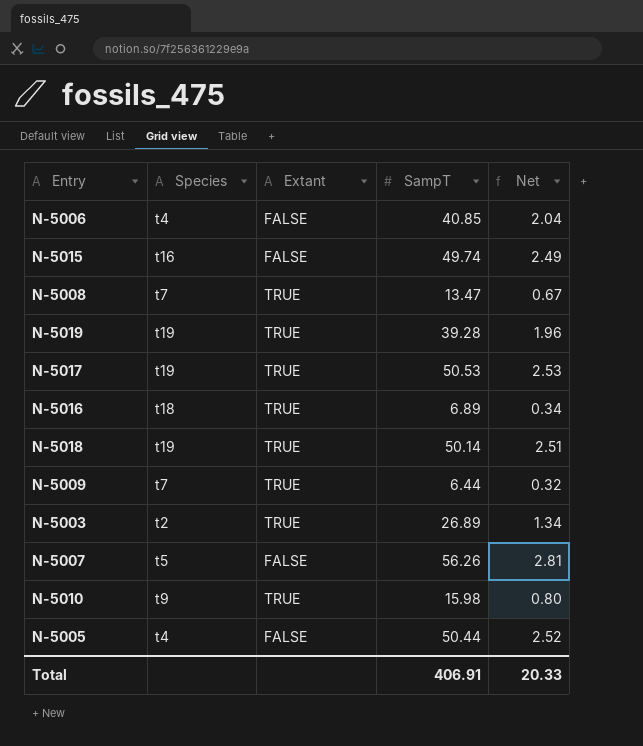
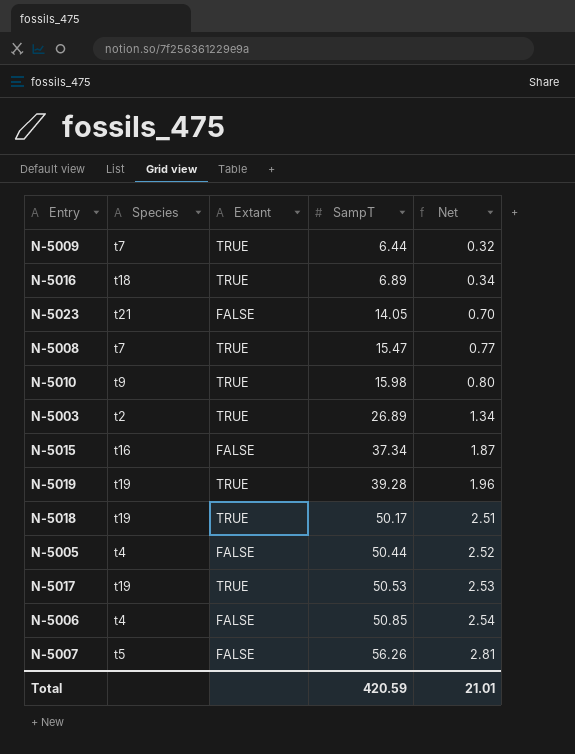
row order: none -> SampT ascending
row N-5023: none -> t21 | FALSE | 14.05 | 0.70
N-5008 | SampT: 13.47 -> 15.47
N-5008 | Net: 0.67 -> 0.77
N-5015 | SampT: 49.74 -> 37.34
N-5015 | Net: 2.49 -> 1.87
N-5018 | SampT: 50.14 -> 50.17
N-5006 | SampT: 40.85 -> 50.85
N-5006 | Net: 2.04 -> 2.54
Total | SampT: 406.91 -> 420.59
Total | Net: 20.33 -> 21.01

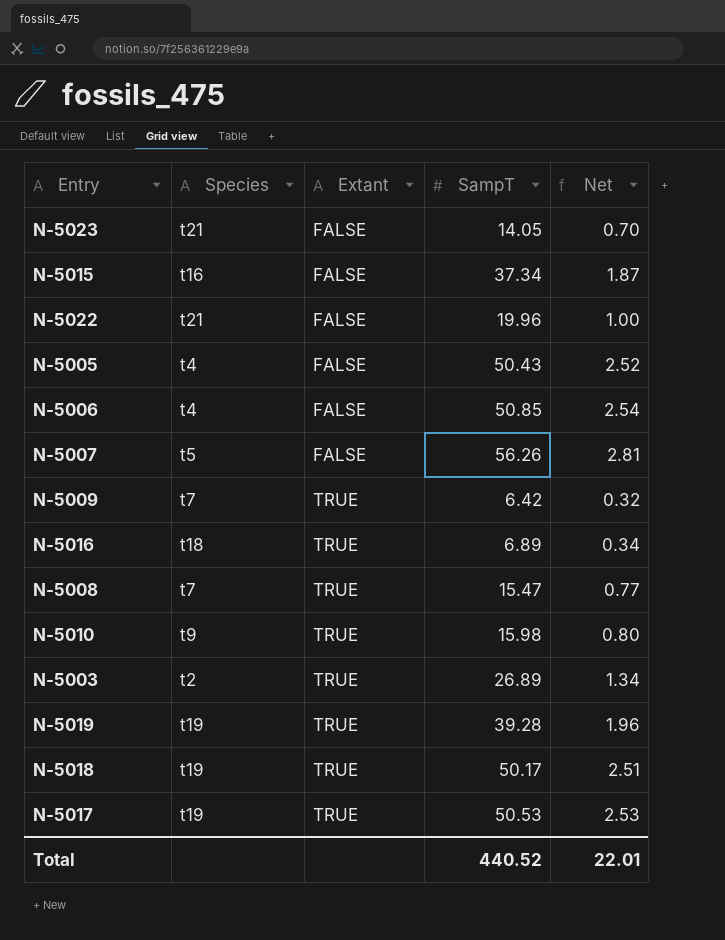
row order: SampT ascending -> Extant ascending
row N-5022: none -> t21 | FALSE | 19.96 | 1.00
N-5005 | SampT: 50.44 -> 50.43
N-5009 | SampT: 6.44 -> 6.42
Total | SampT: 420.59 -> 440.52
Total | Net: 21.01 -> 22.01

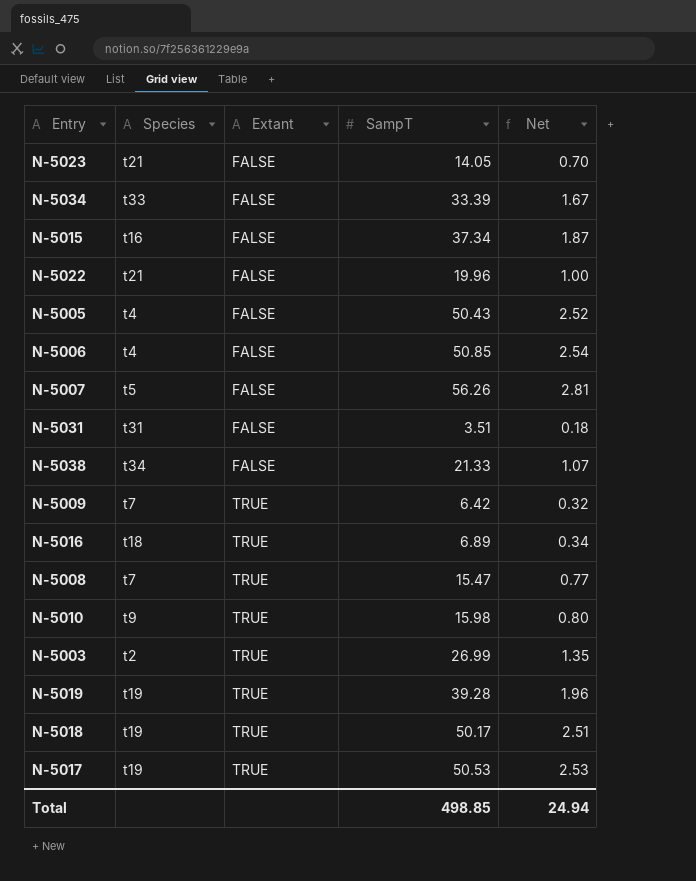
row N-5034: none -> t33 | FALSE | 33.39 | 1.67
row N-5031: none -> t31 | FALSE | 3.51 | 0.18
row N-5038: none -> t34 | FALSE | 21.33 | 1.07
N-5003 | SampT: 26.89 -> 26.99
N-5003 | Net: 1.34 -> 1.35
Total | SampT: 440.52 -> 498.85
Total | Net: 22.01 -> 24.94

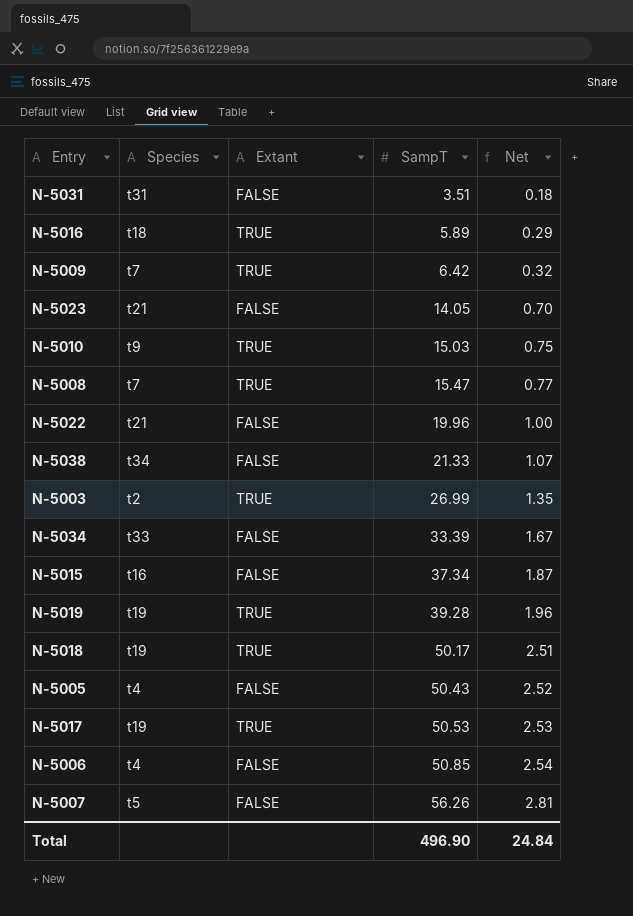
row order: Extant ascending -> SampT ascending
N-5016 | SampT: 6.89 -> 5.89
N-5016 | Net: 0.34 -> 0.29
N-5010 | SampT: 15.98 -> 15.03
N-5010 | Net: 0.80 -> 0.75
Total | SampT: 498.85 -> 496.90
Total | Net: 24.94 -> 24.84

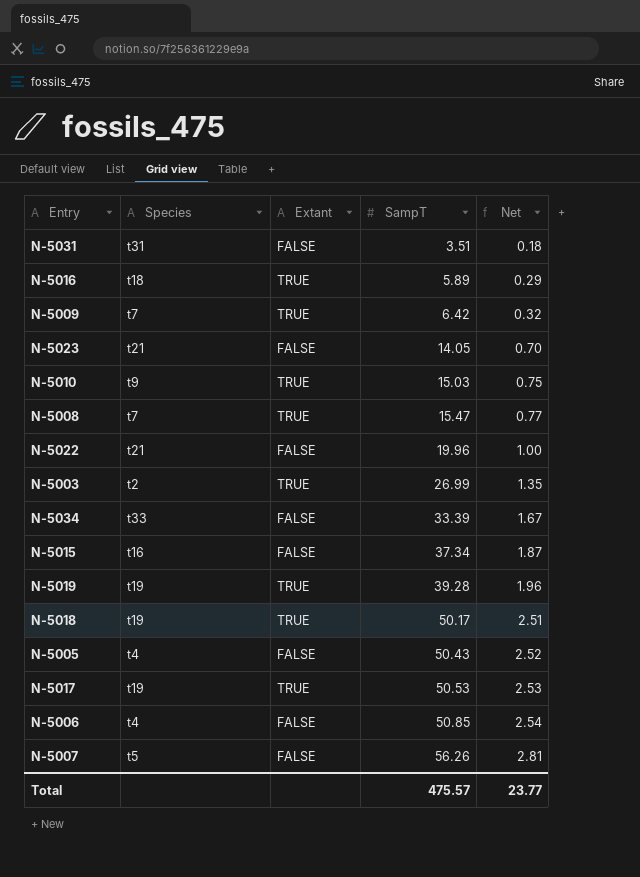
row N-5038: t34 | FALSE | 21.33 | 1.07 -> none
Total | SampT: 496.90 -> 475.57
Total | Net: 24.84 -> 23.77

